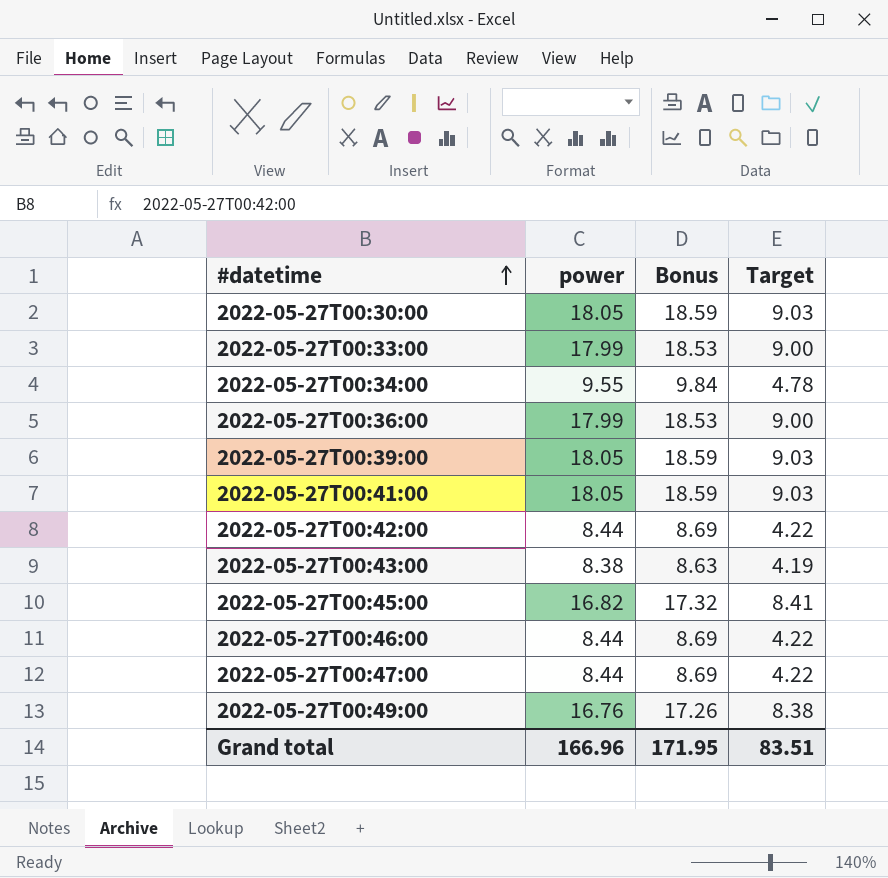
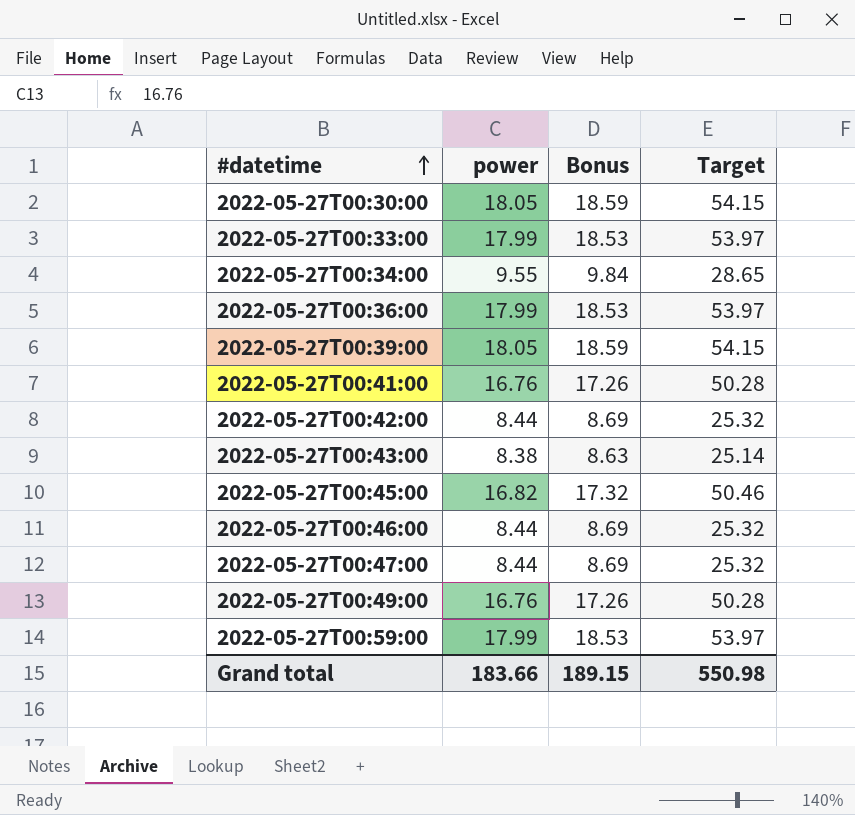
column Target | formula: [power] * 0.5 -> [power] * 3
2022-05-27T00:41:00 | power: 18.05 -> 16.76
2022-05-27T00:41:00 | Bonus: 18.59 -> 17.26
row 2022-05-27T00:59:00: none -> 17.99 | 18.53 | 53.97
Grand total | power: 166.96 -> 183.66
Grand total | Bonus: 171.95 -> 189.15
Grand total | Target: 83.51 -> 550.98

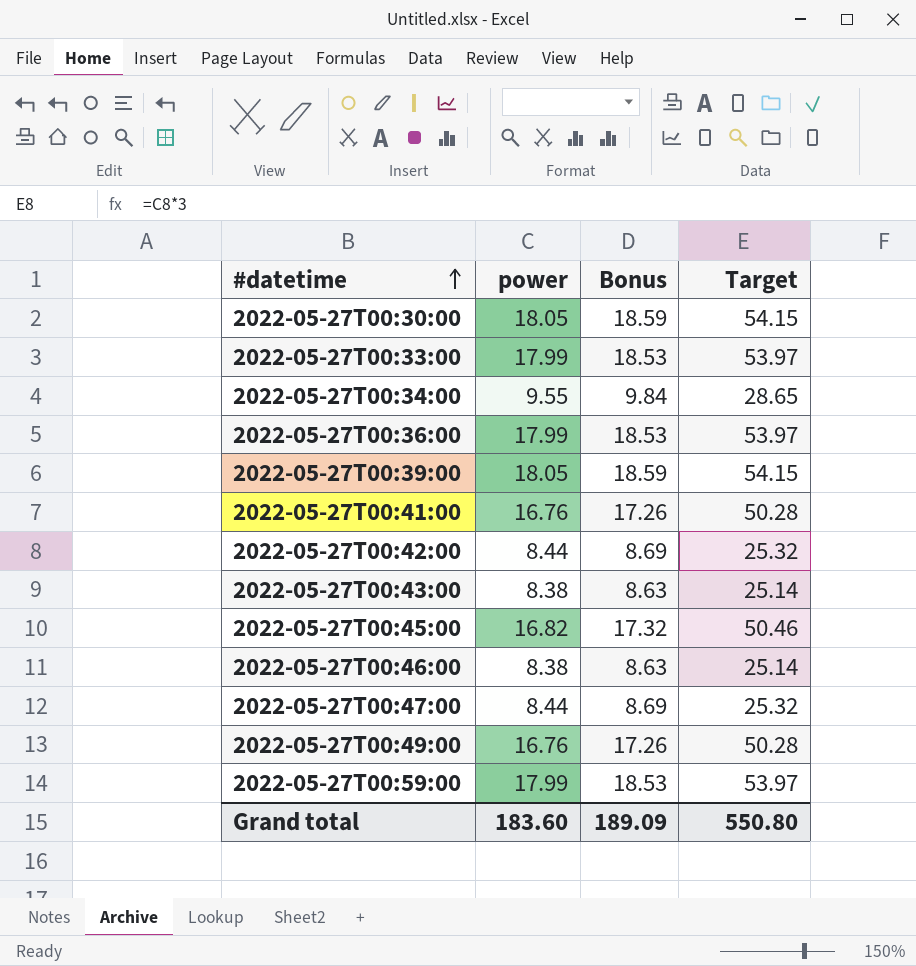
2022-05-27T00:46:00 | power: 8.44 -> 8.38
2022-05-27T00:46:00 | Bonus: 8.69 -> 8.63
2022-05-27T00:46:00 | Target: 25.32 -> 25.14
Grand total | power: 183.66 -> 183.60
Grand total | Bonus: 189.15 -> 189.09
Grand total | Target: 550.98 -> 550.80

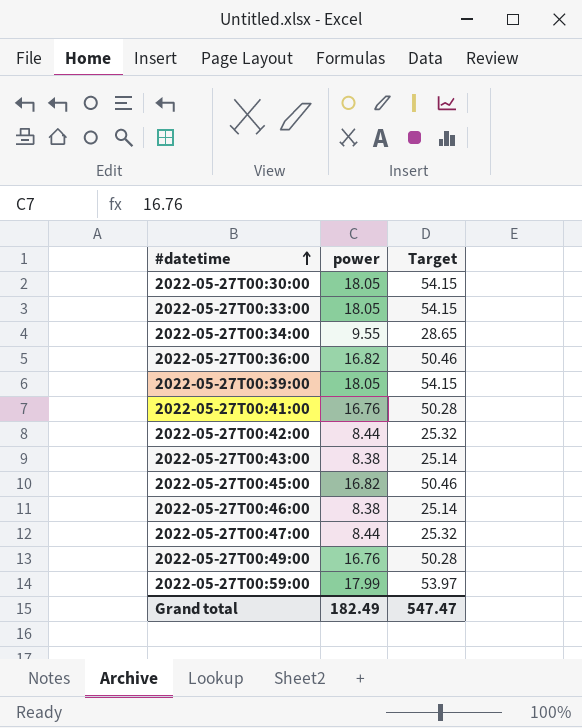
column Bonus | formula: [power] * 1.03 -> none
2022-05-27T00:33:00 | power: 17.99 -> 18.05
2022-05-27T00:33:00 | Target: 53.97 -> 54.15
2022-05-27T00:36:00 | power: 17.99 -> 16.82
2022-05-27T00:36:00 | Target: 53.97 -> 50.46
Grand total | power: 183.60 -> 182.49
Grand total | Target: 550.80 -> 547.47

